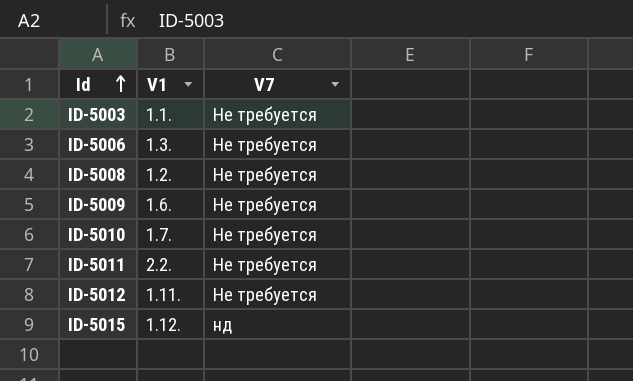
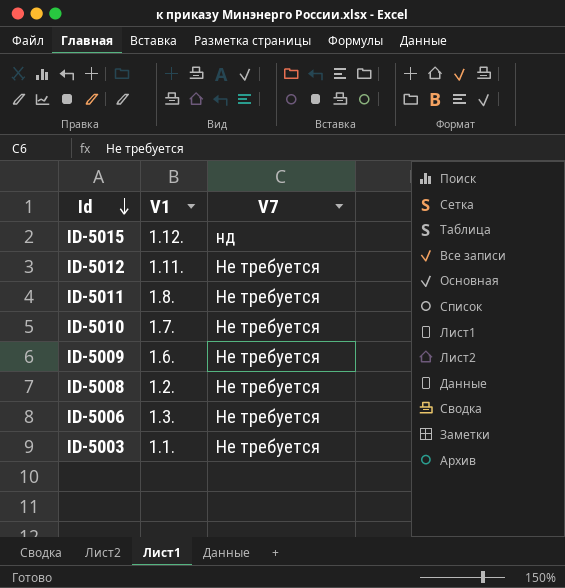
row order: Id ascending -> Id descending
ID-5011 | V1: 2.2. -> 1.8.

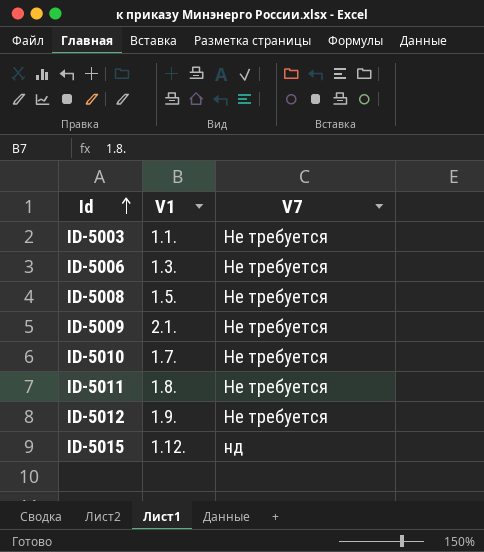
row order: Id descending -> Id ascending
ID-5008 | V1: 1.2. -> 1.5.
ID-5009 | V1: 1.6. -> 2.1.
ID-5012 | V1: 1.11. -> 1.9.

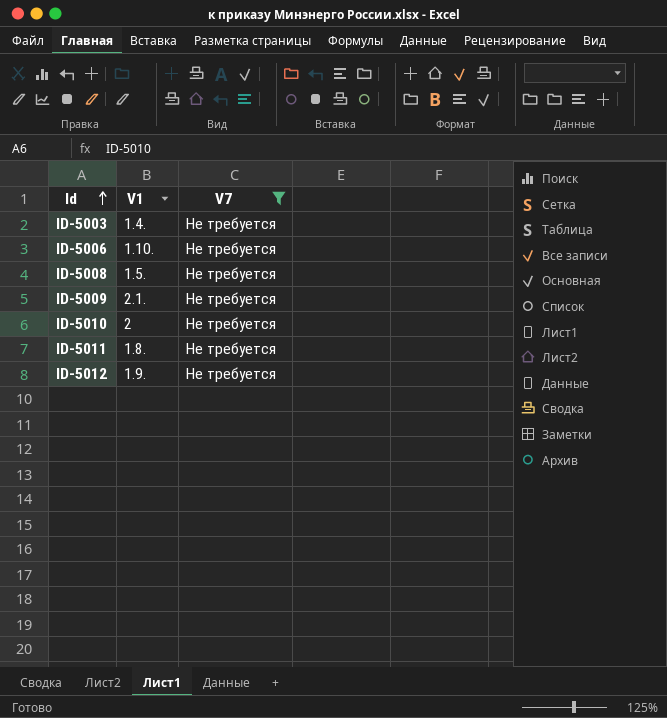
filter: none -> V7 = Не требуется
ID-5003 | V1: 1.1. -> 1.4.
ID-5006 | V1: 1.3. -> 1.10.
ID-5010 | V1: 1.7. -> 2

